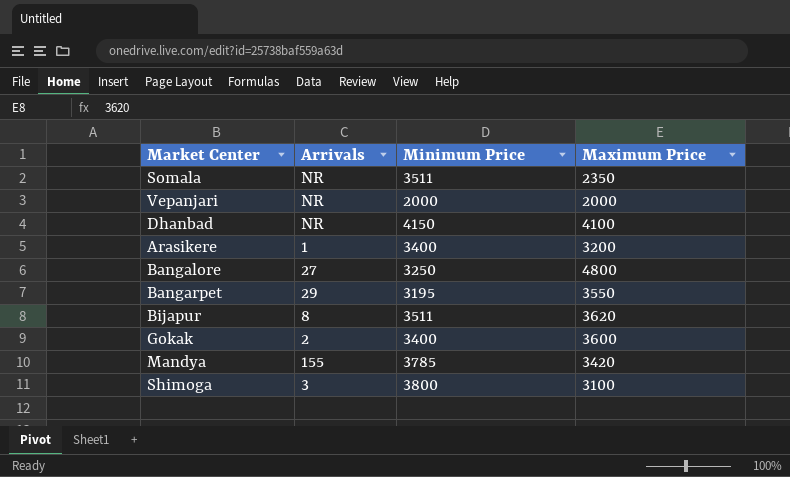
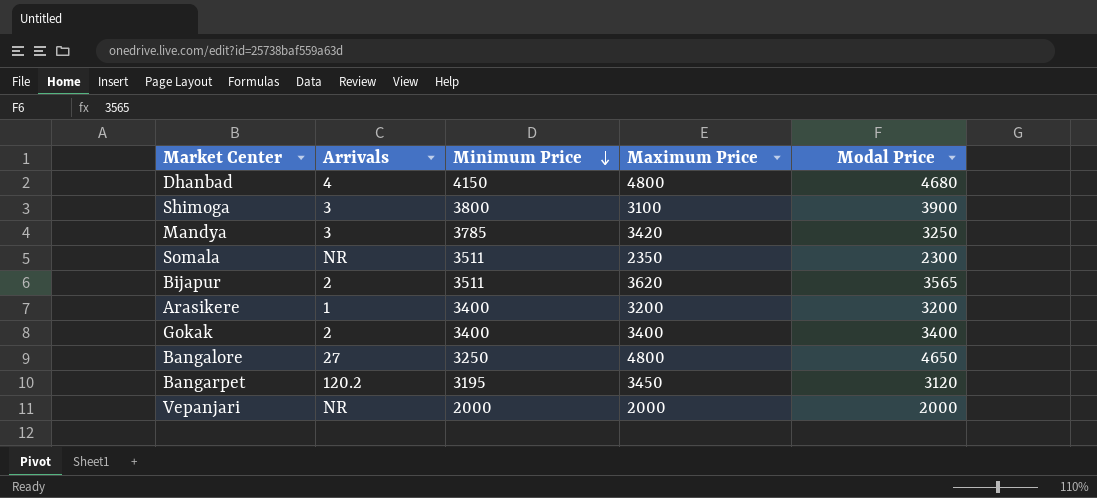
row order: none -> Minimum Price descending
column Modal Price | position: none -> 5
Dhanbad | Arrivals: NR -> 4
Dhanbad | Maximum Price: 4100 -> 4800
Mandya | Arrivals: 155 -> 3
Bijapur | Arrivals: 8 -> 2
Gokak | Maximum Price: 3600 -> 3400
Bangarpet | Arrivals: 29 -> 120.2
Bangarpet | Maximum Price: 3550 -> 3450

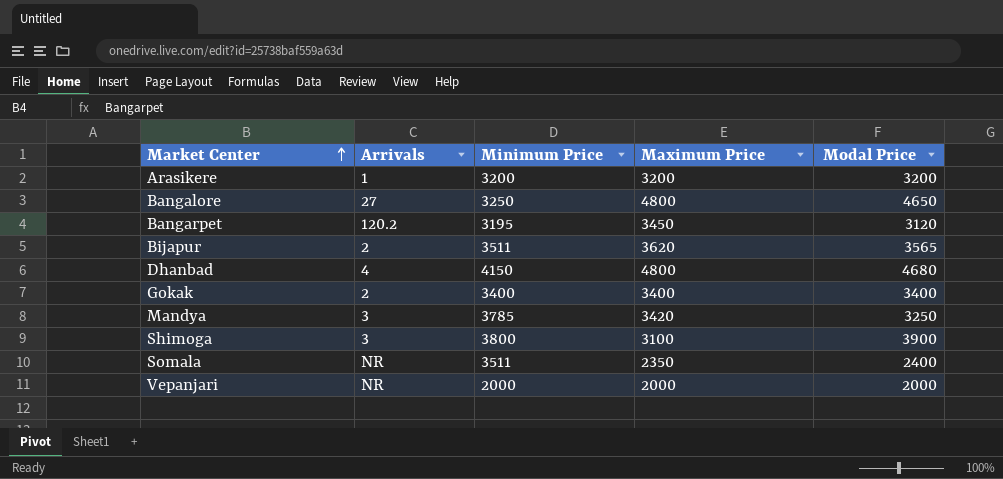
row order: Minimum Price descending -> Market Center ascending
Arasikere | Minimum Price: 3400 -> 3200
Somala | Modal Price: 2300 -> 2400

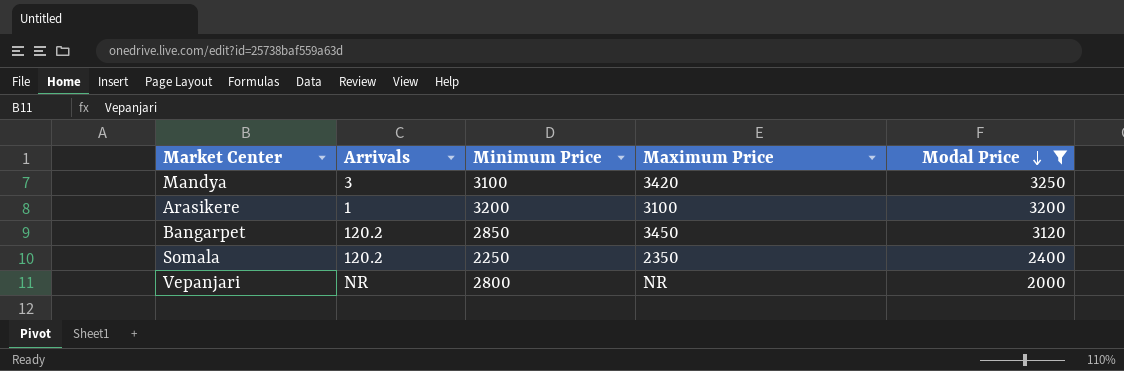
filter: none -> Modal Price <= 3250
row order: Market Center ascending -> Modal Price descending
Mandya | Minimum Price: 3785 -> 3100
Arasikere | Maximum Price: 3200 -> 3100
Bangarpet | Minimum Price: 3195 -> 2850
Somala | Arrivals: NR -> 120.2
Somala | Minimum Price: 3511 -> 2250
Vepanjari | Minimum Price: 2000 -> 2800
Vepanjari | Maximum Price: 2000 -> NR

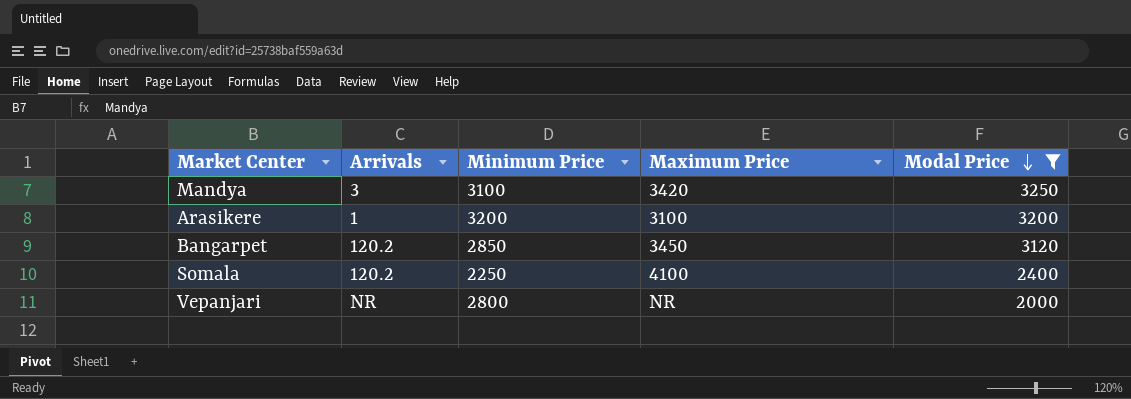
Somala | Maximum Price: 2350 -> 4100

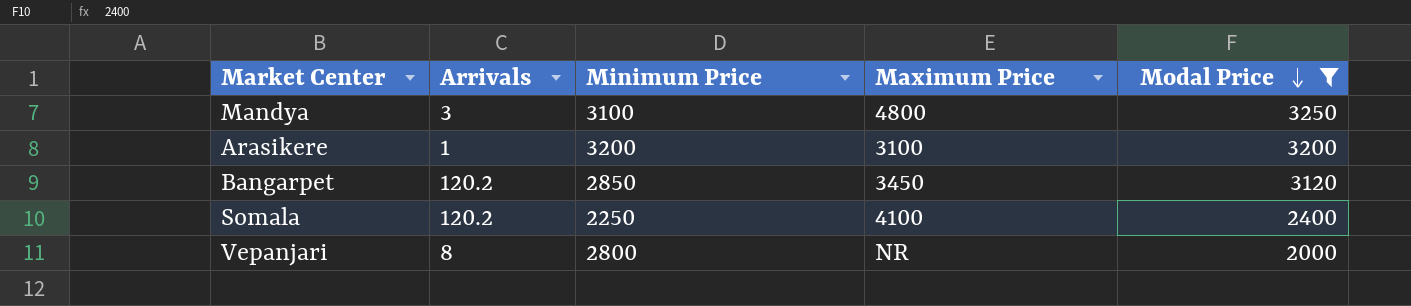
Mandya | Maximum Price: 3420 -> 4800
Vepanjari | Arrivals: NR -> 8

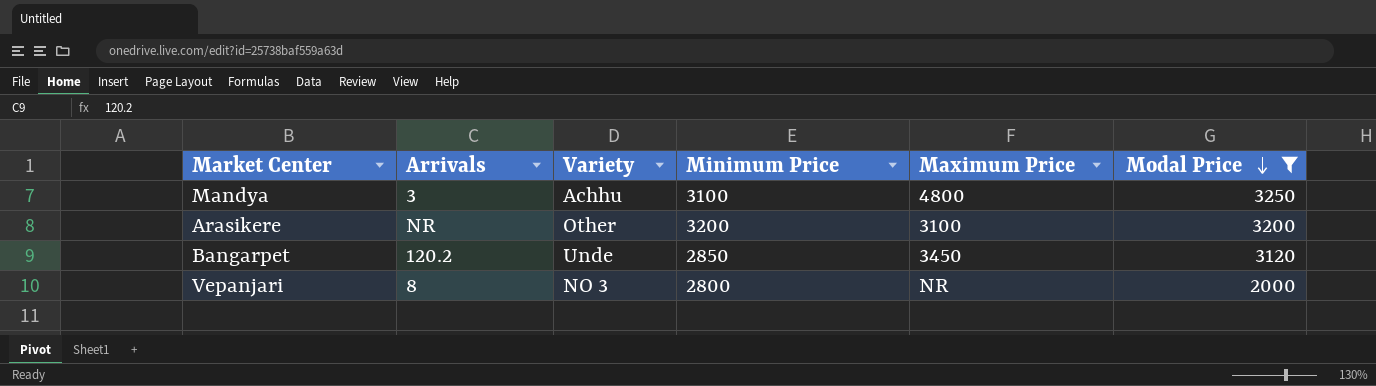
column Variety | position: none -> 3
row Somala: 120.2 | 2250 | 4100 | 2400 -> none
Arasikere | Arrivals: 1 -> NR

